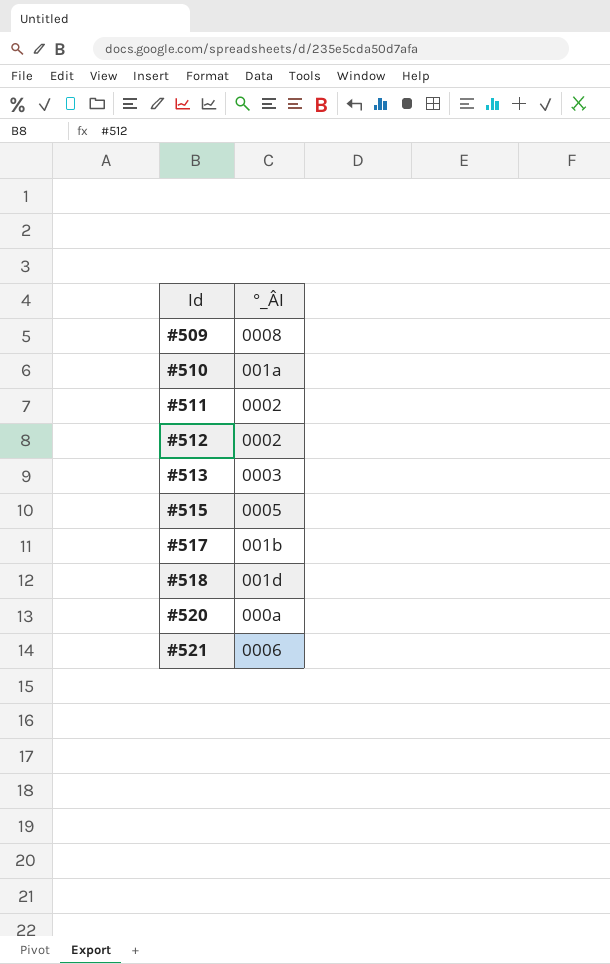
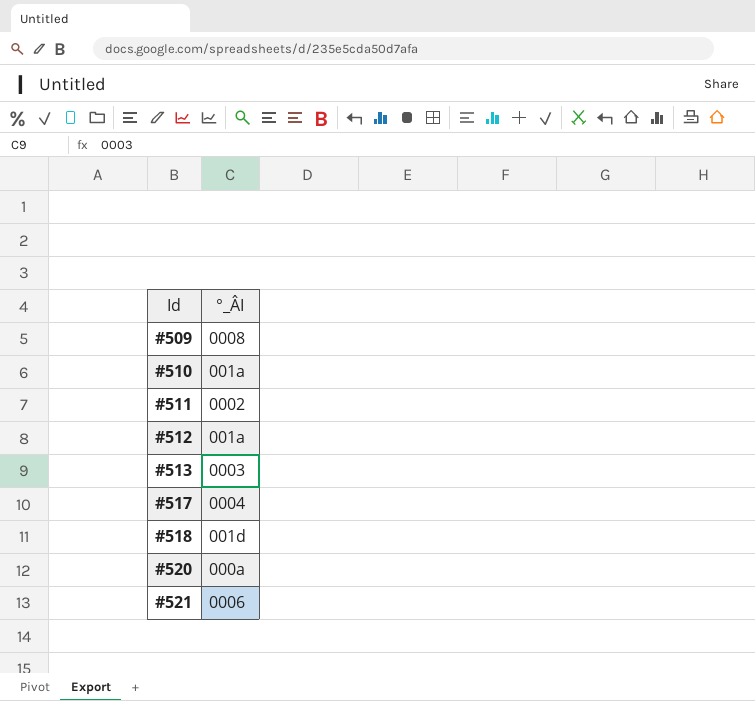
row #515: 0005 -> none
#512 | °_ÂI: 0002 -> 001a
#517 | °_ÂI: 001b -> 0004

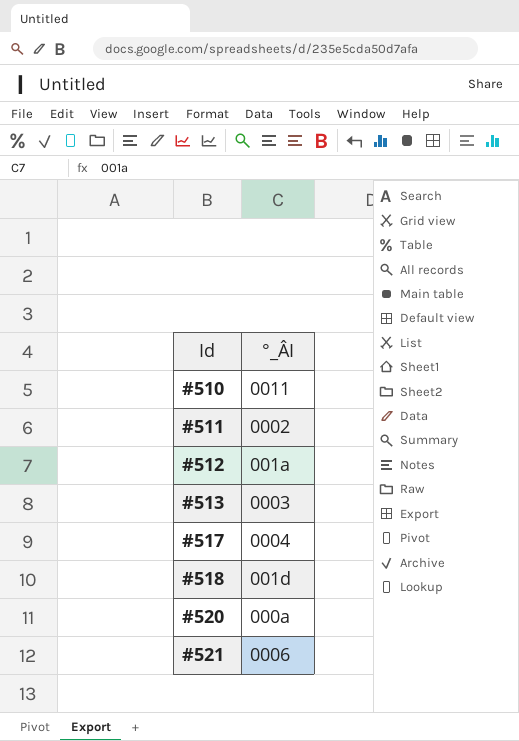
row #509: 0008 -> none
#510 | °_ÂI: 001a -> 0011

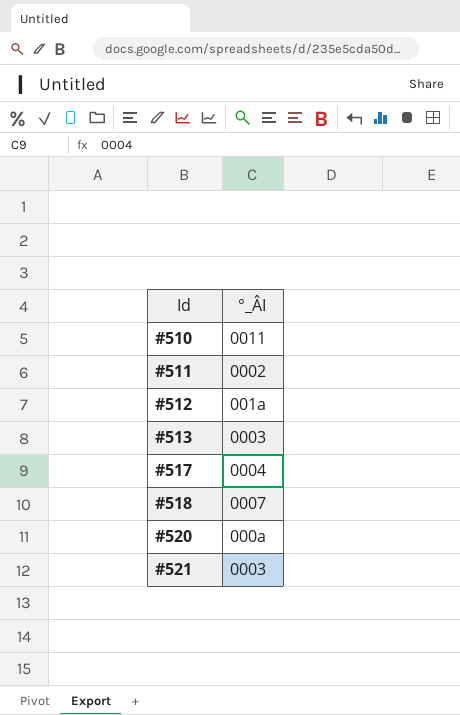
#518 | °_ÂI: 001d -> 0007
#521 | °_ÂI: 0006 -> 0003

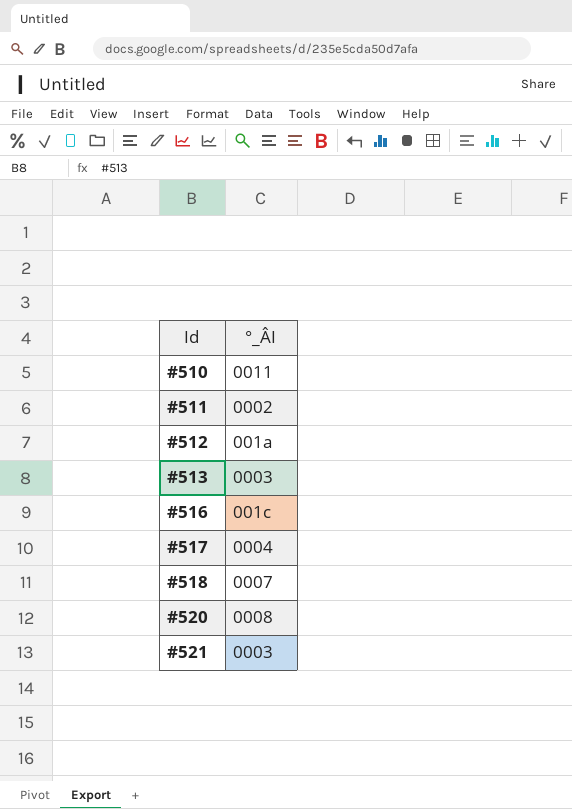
row #516: none -> 001c
#520 | °_ÂI: 000a -> 0008

